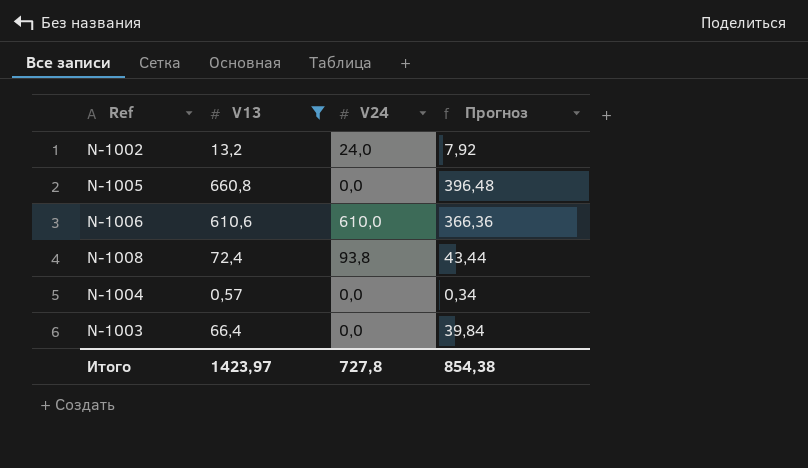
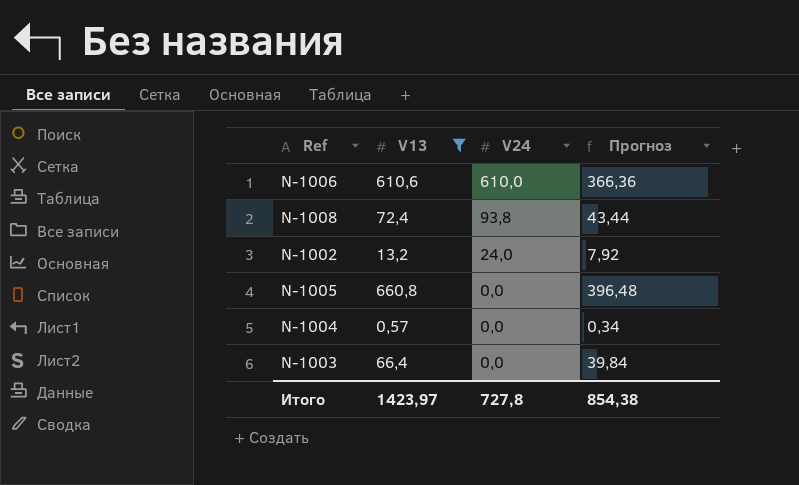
row order: none -> V24 descending

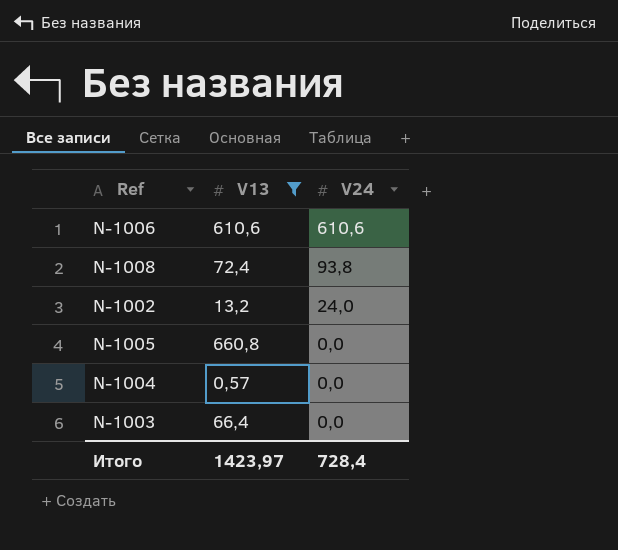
column Прогноз | formula: [V13] * 0,6 -> none
N-1006 | V24: 610,0 -> 610,6
Итого | V24: 727,8 -> 728,4

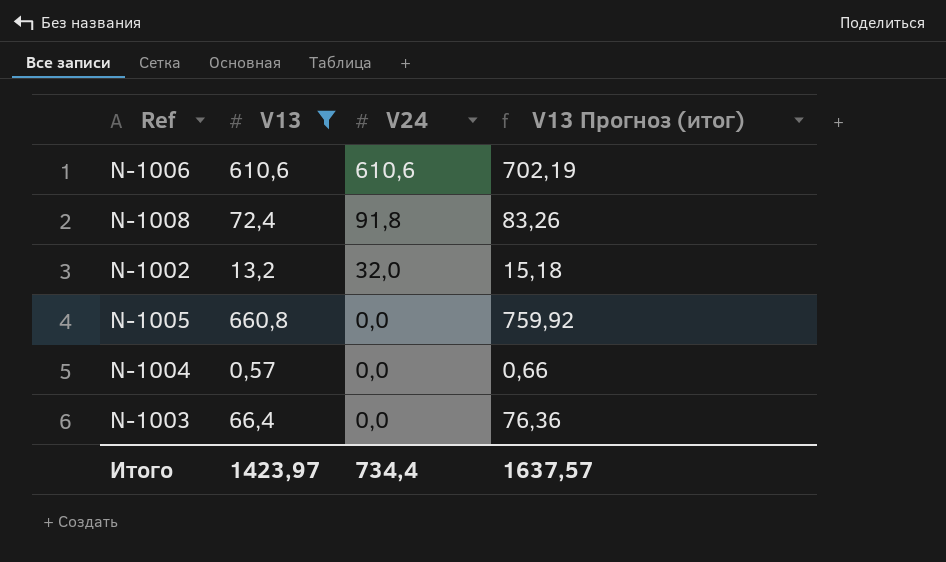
column V13 Прогноз (итог) | formula: none -> [V13] * 1,15
N-1008 | V24: 93,8 -> 91,8
N-1002 | V24: 24,0 -> 32,0
Итого | V24: 728,4 -> 734,4

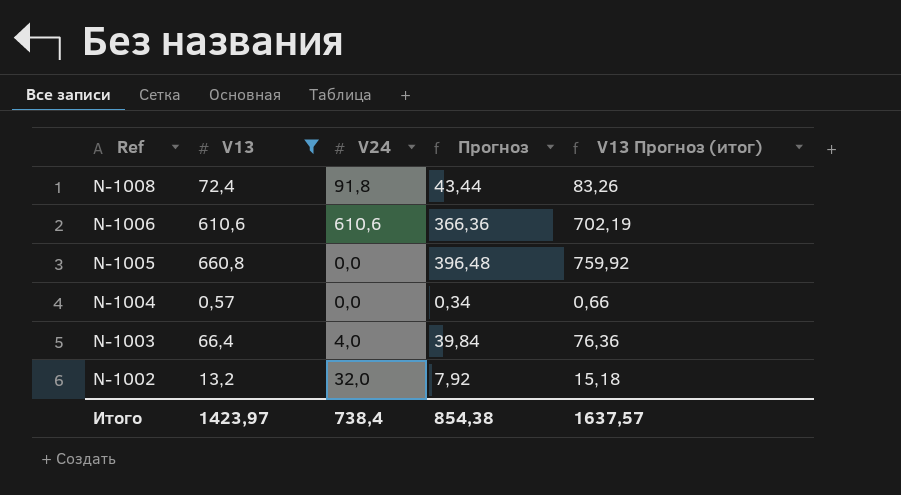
row order: V24 descending -> Ref descending
column Прогноз | formula: none -> [V13] * 0,6
N-1003 | V24: 0,0 -> 4,0
Итого | V24: 734,4 -> 738,4

